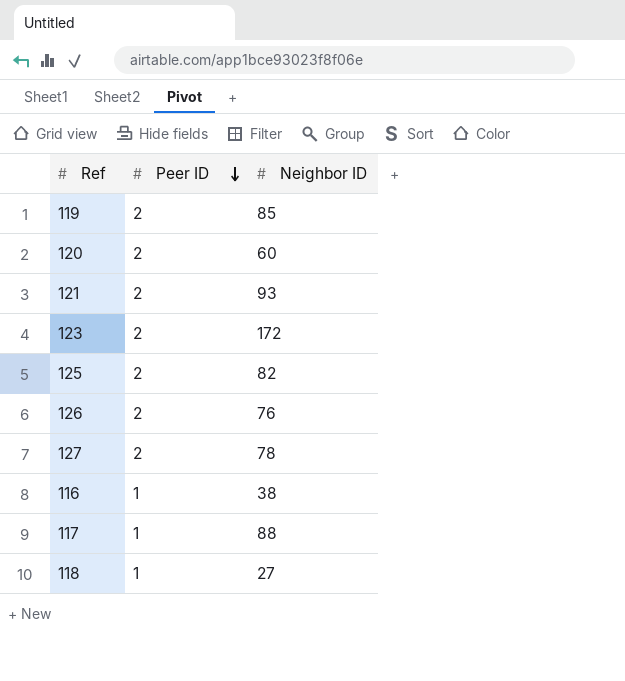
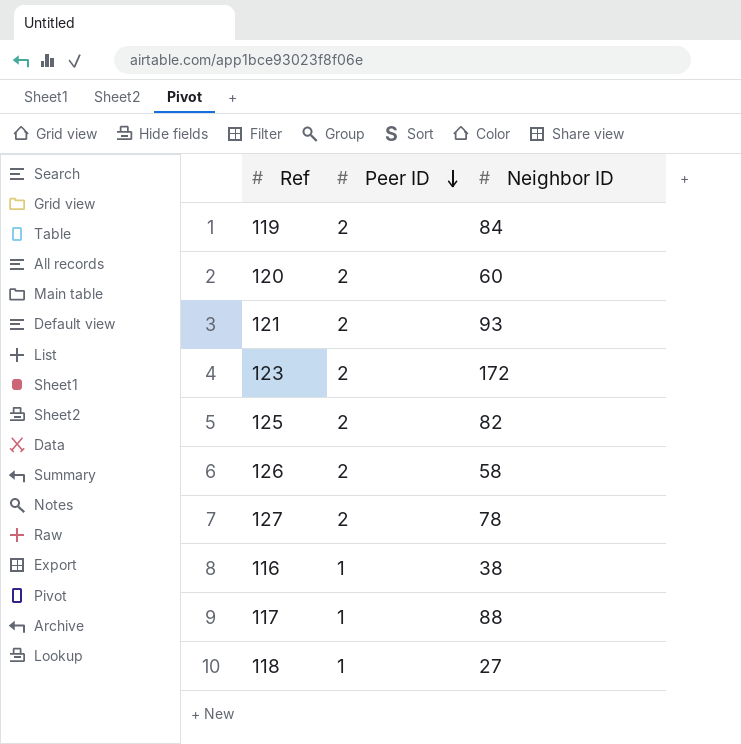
119 | Neighbor ID: 85 -> 84
126 | Neighbor ID: 76 -> 58

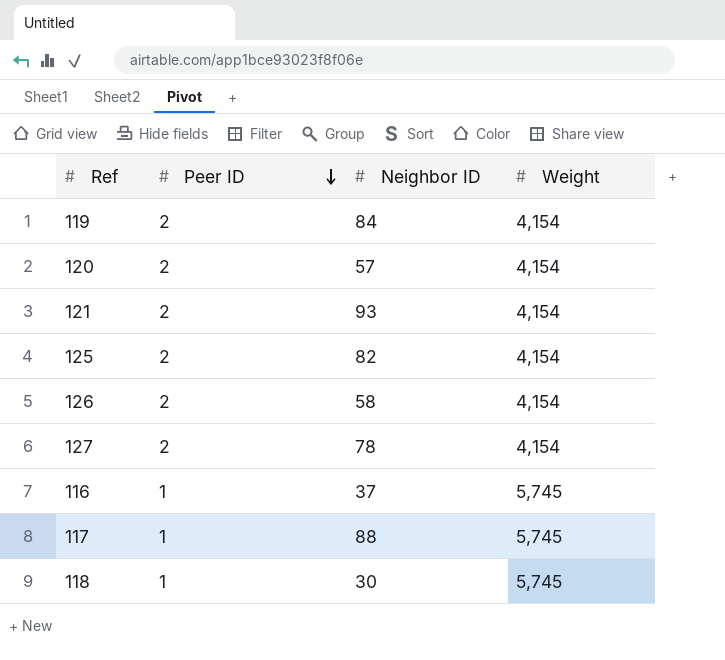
column Weight | position: none -> 4
row 123: 2 | 172 -> none
120 | Neighbor ID: 60 -> 57
116 | Neighbor ID: 38 -> 37
118 | Neighbor ID: 27 -> 30

